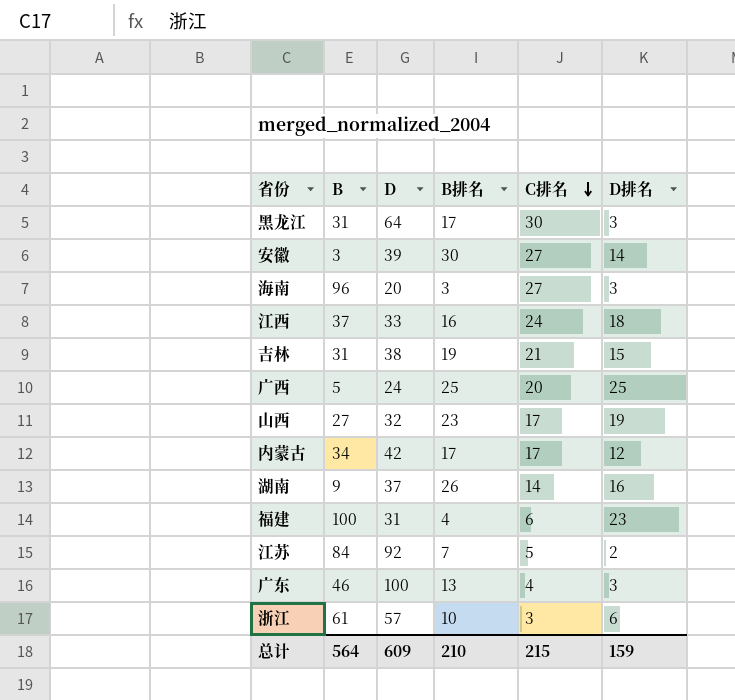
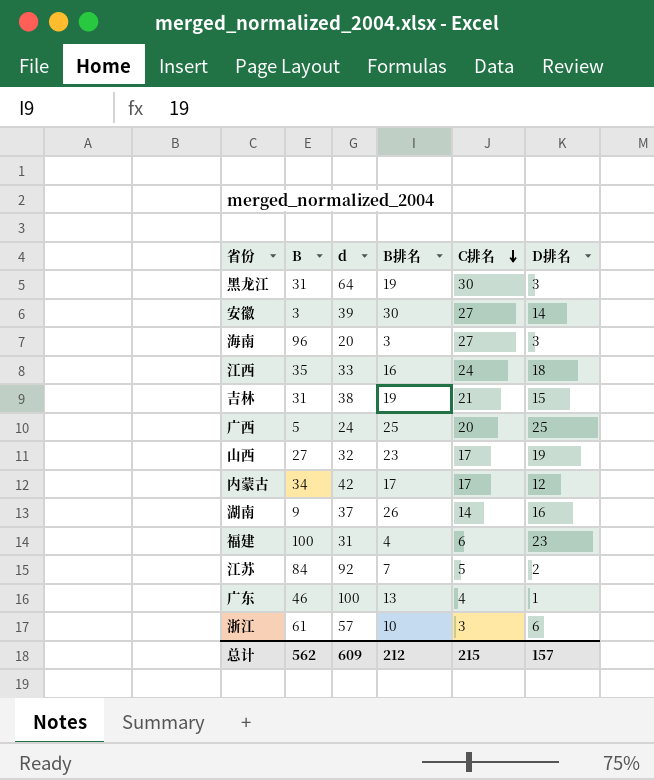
column name: D -> d
黑龙江 | B排名: 17 -> 19
江西 | B: 37 -> 35
广东 | D排名: 3 -> 1
总计 | B: 564 -> 562
总计 | B排名: 210 -> 212
总计 | D排名: 159 -> 157

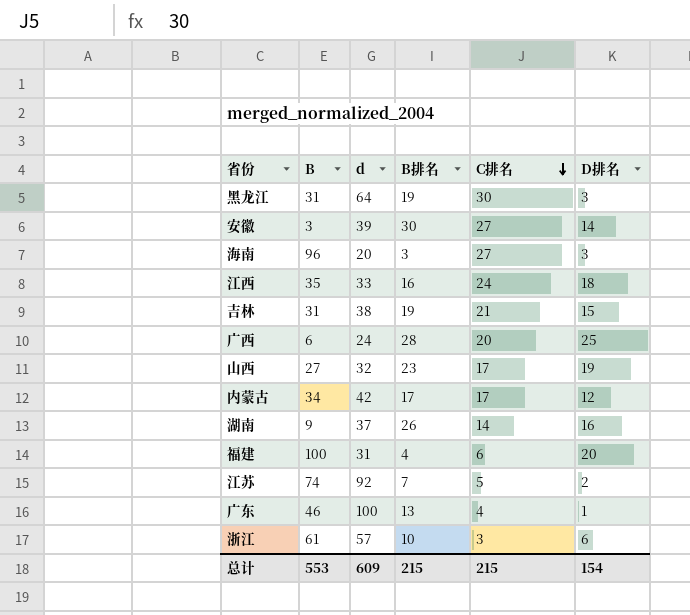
广西 | B: 5 -> 6
广西 | B排名: 25 -> 28
福建 | D排名: 23 -> 20
江苏 | B: 84 -> 74
总计 | B: 562 -> 553
总计 | B排名: 212 -> 215
总计 | D排名: 157 -> 154

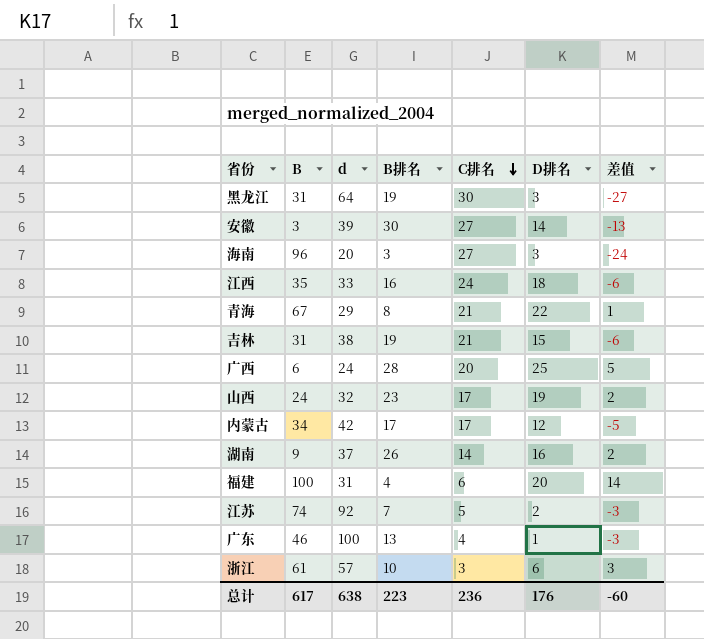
column 差值 | formula: none -> [D排名] - [C排名]
row 青海: none -> 67 | 29 | 8 | 21 | 22 | 1
山西 | B: 27 -> 24
总计 | B: 553 -> 617
总计 | d: 609 -> 638
总计 | B排名: 215 -> 223
总计 | C排名: 215 -> 236
总计 | D排名: 154 -> 176

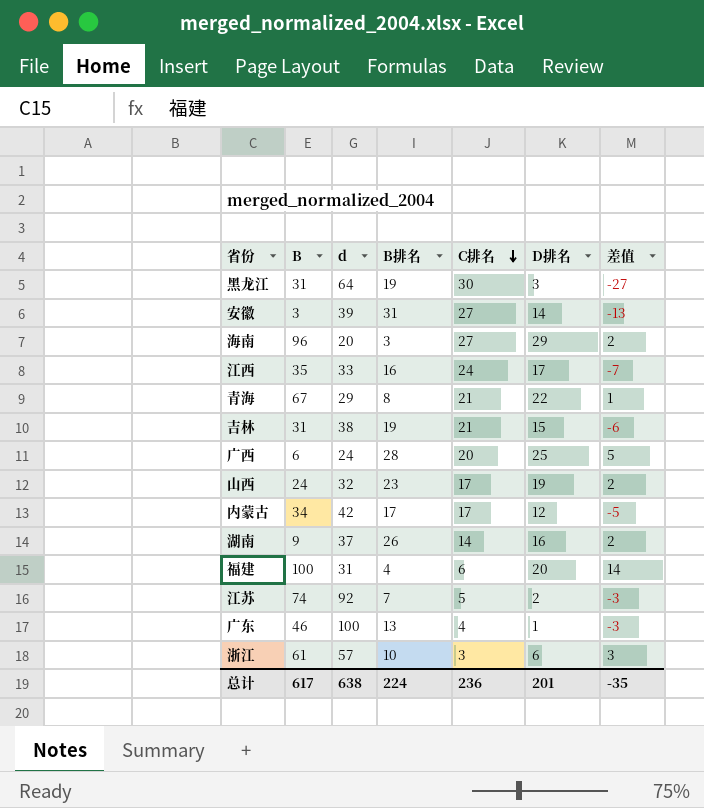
安徽 | B排名: 30 -> 31
海南 | D排名: 3 -> 29
海南 | 差值: -24 -> 2
江西 | D排名: 18 -> 17
江西 | 差值: -6 -> -7
总计 | B排名: 223 -> 224
总计 | D排名: 176 -> 201
总计 | 差值: -60 -> -35

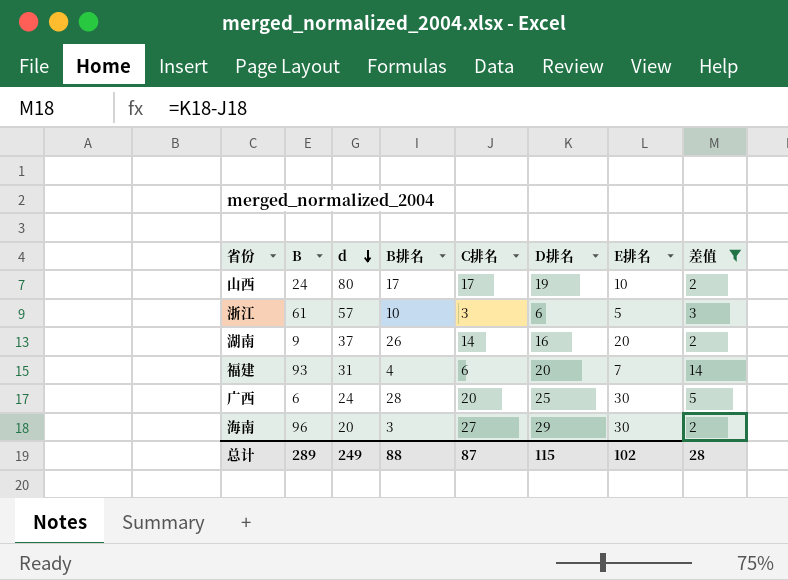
filter: none -> 差值 >= 2
row order: C排名 descending -> d descending
column E排名 | position: none -> 7
山西 | d: 32 -> 80
山西 | B排名: 23 -> 17
福建 | B: 100 -> 93
总计 | B: 617 -> 289
总计 | d: 638 -> 249
总计 | B排名: 224 -> 88
总计 | C排名: 236 -> 87
总计 | D排名: 201 -> 115
总计 | 差值: -35 -> 28

